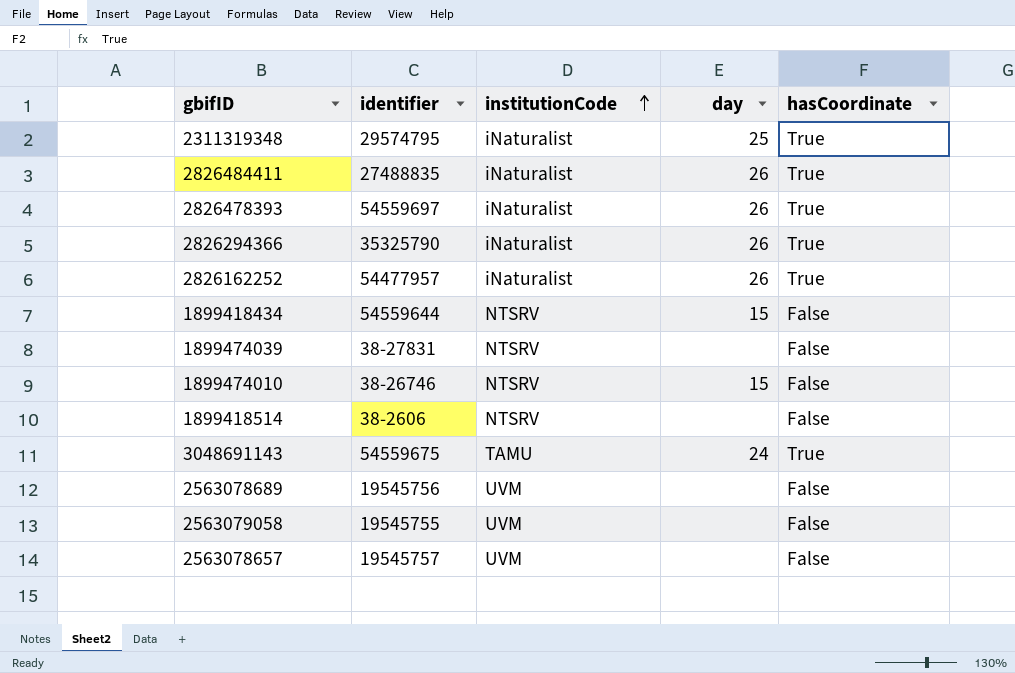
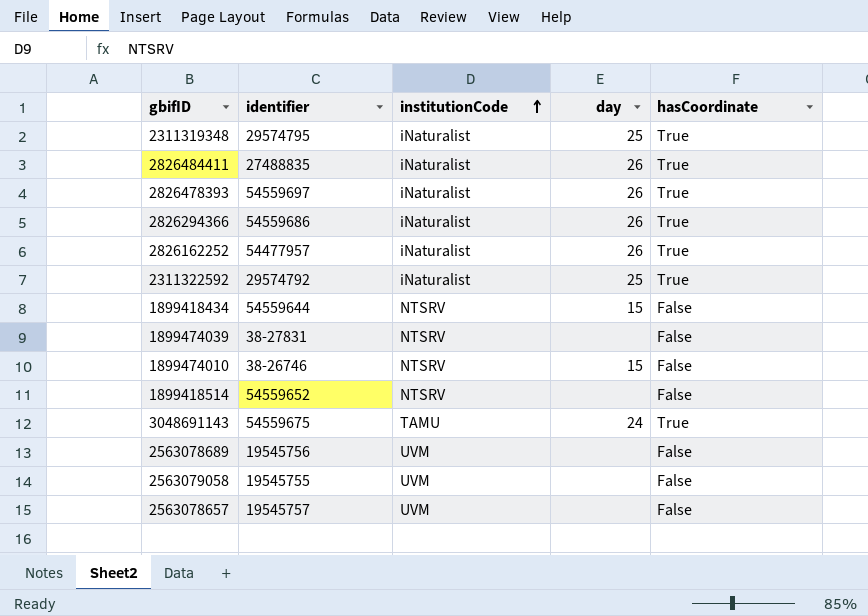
2826294366 | identifier: 35325790 -> 54559686
row 2311322592: none -> 29574792 | iNaturalist | 25 | True
1899418514 | identifier: 38-2606 -> 54559652

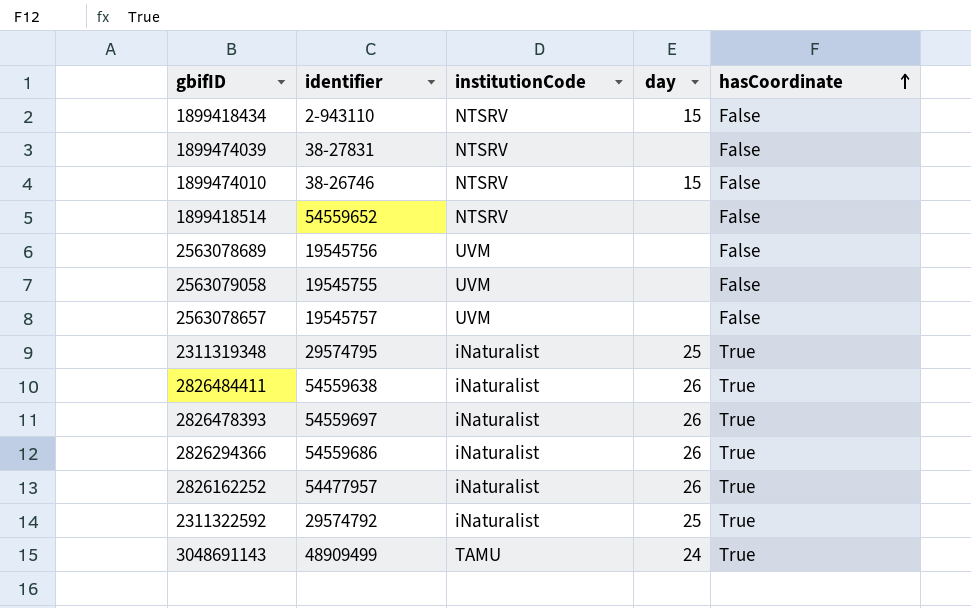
row order: institutionCode ascending -> hasCoordinate ascending
1899418434 | identifier: 54559644 -> 2-943110
2826484411 | identifier: 27488835 -> 54559638
3048691143 | identifier: 54559675 -> 48909499

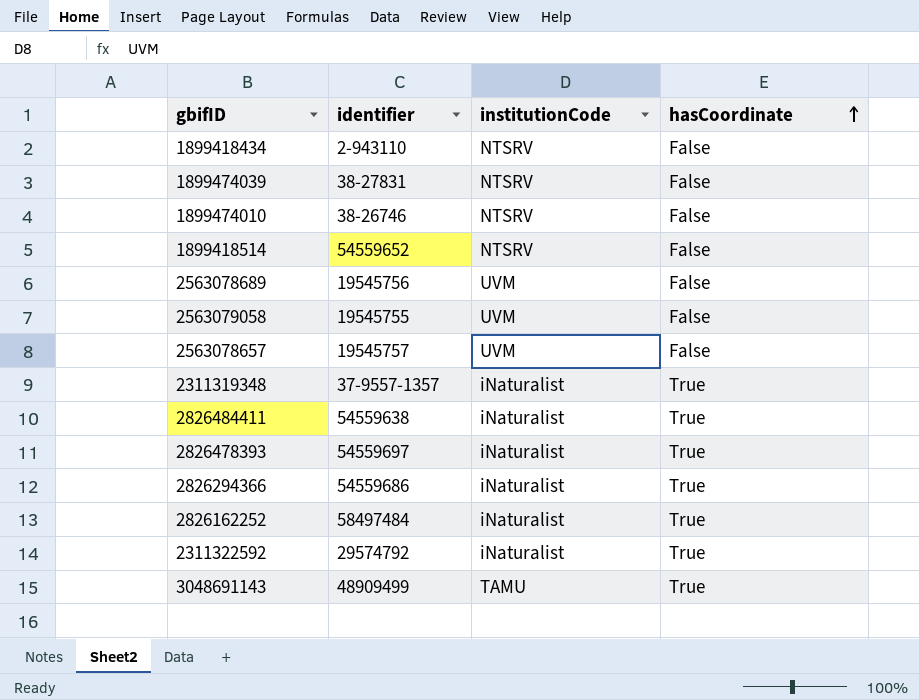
column day | position: 4 -> none
2311319348 | identifier: 29574795 -> 37-9557-1357
2826162252 | identifier: 54477957 -> 58497484

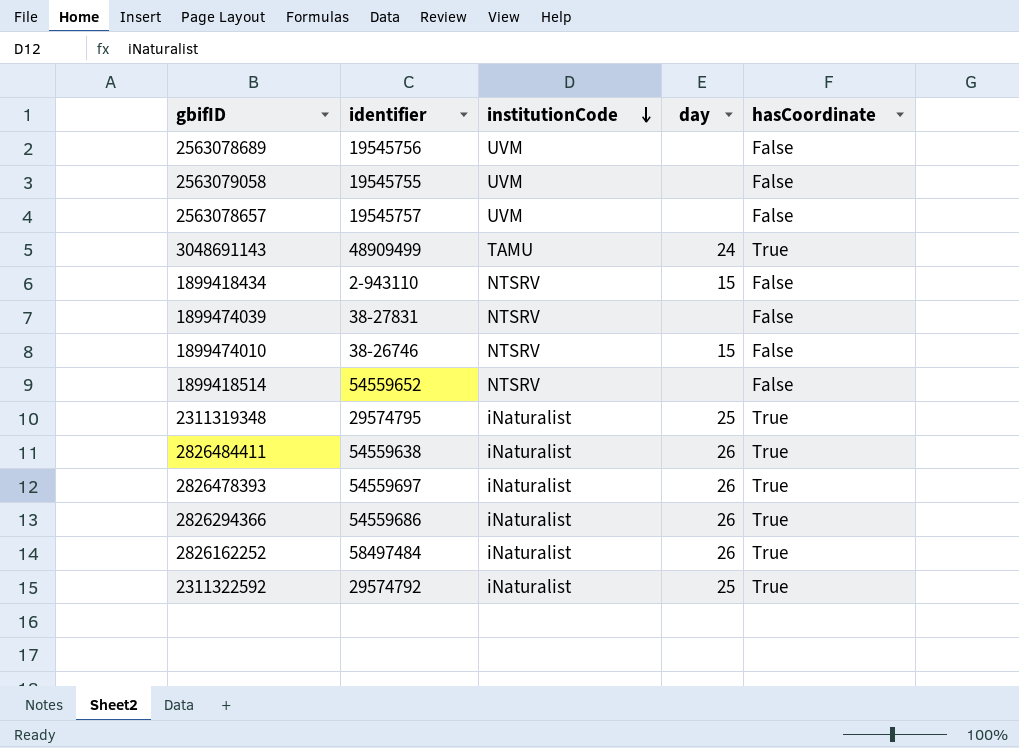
row order: hasCoordinate ascending -> institutionCode descending
column day | position: none -> 4
2311319348 | identifier: 37-9557-1357 -> 29574795

